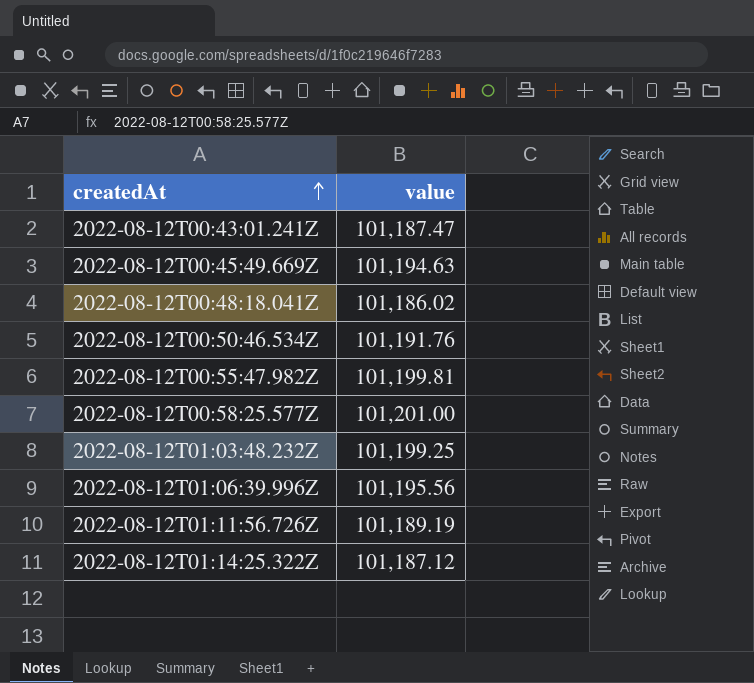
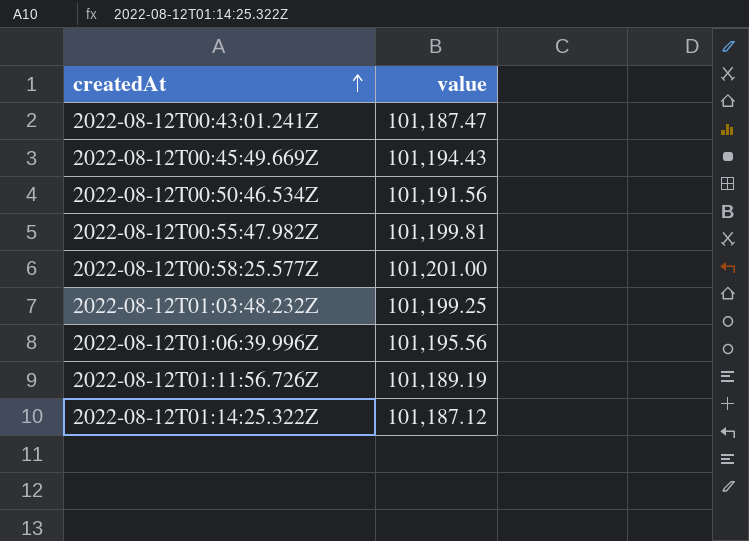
row 2022-08-12T00:48:18.041Z: 101,186.02 -> none
2022-08-12T00:45:49.669Z | value: 101,194.63 -> 101,194.43
2022-08-12T00:50:46.534Z | value: 101,191.76 -> 101,191.56

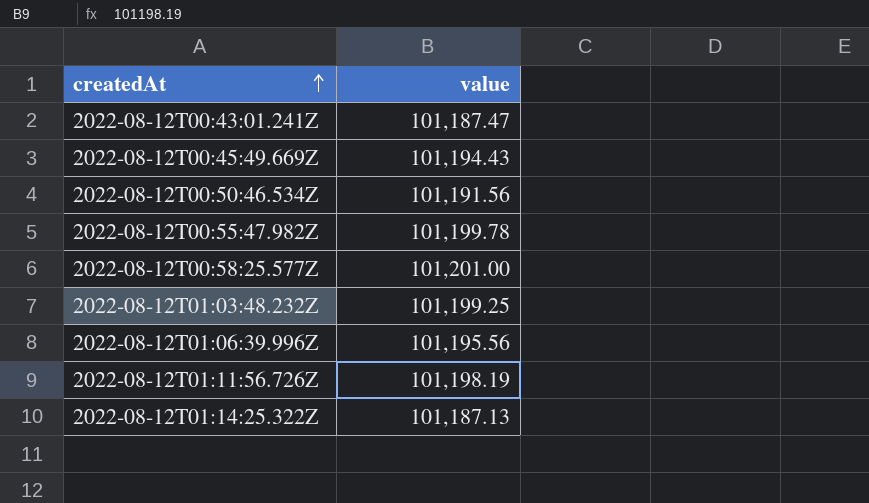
2022-08-12T00:55:47.982Z | value: 101,199.81 -> 101,199.78
2022-08-12T01:11:56.726Z | value: 101,189.19 -> 101,198.19
2022-08-12T01:14:25.322Z | value: 101,187.12 -> 101,187.13

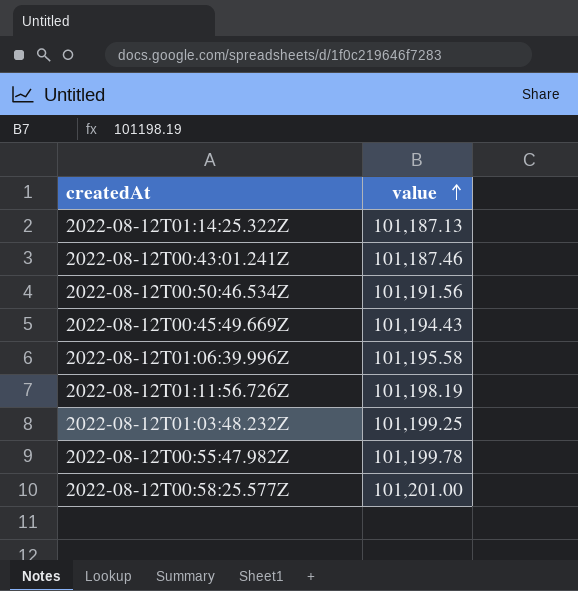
row order: createdAt ascending -> value ascending
2022-08-12T00:43:01.241Z | value: 101,187.47 -> 101,187.46
2022-08-12T01:06:39.996Z | value: 101,195.56 -> 101,195.58

